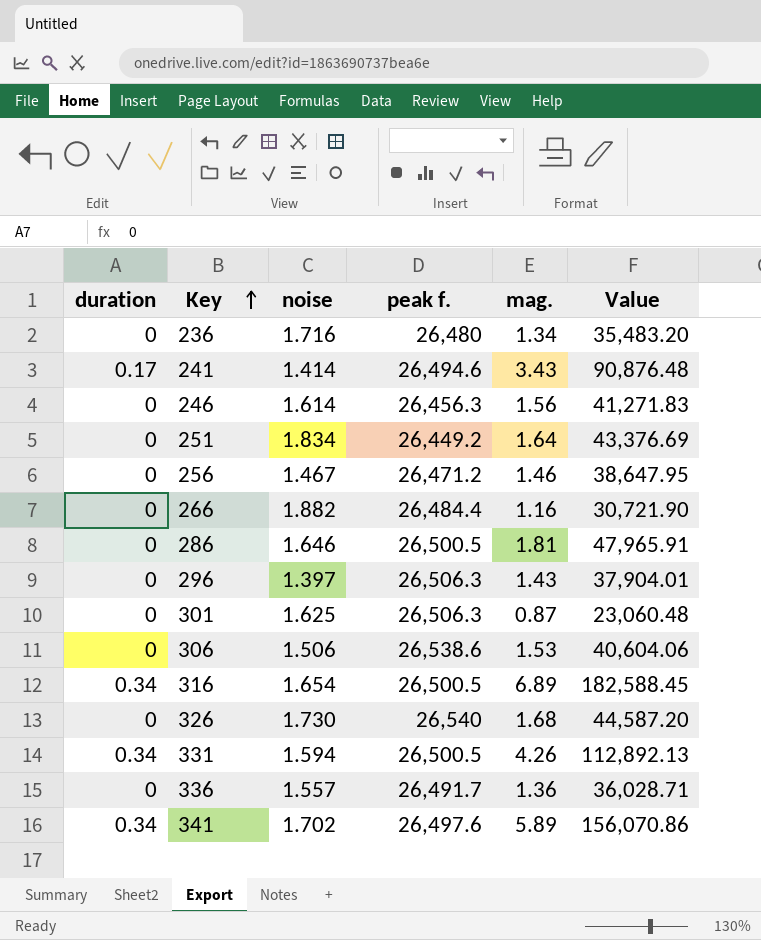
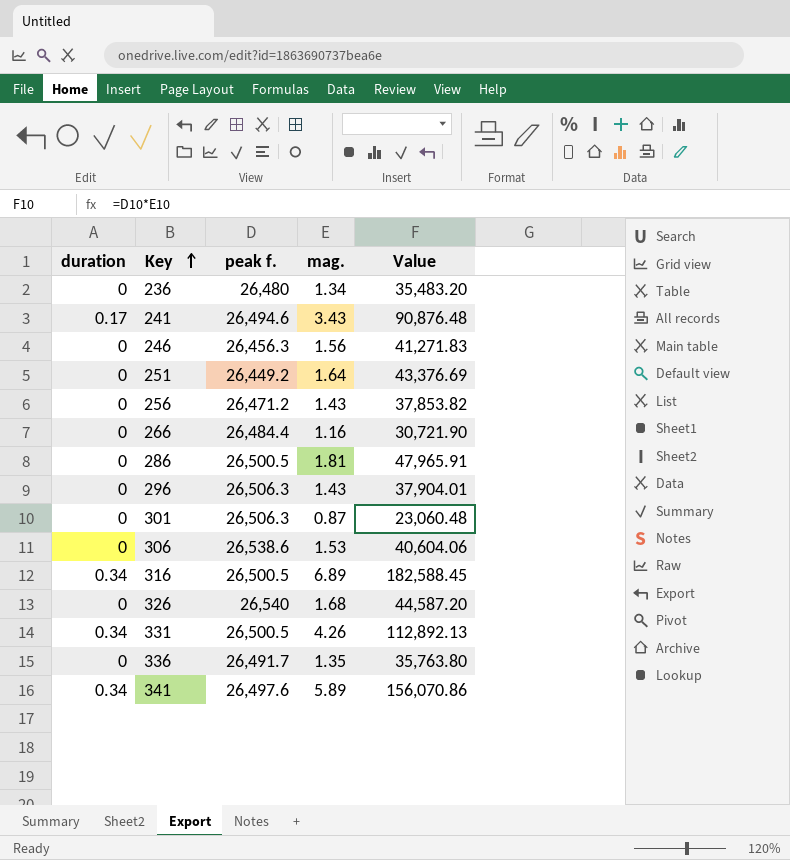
column noise | position: 3 -> none
256 | mag.: 1.46 -> 1.43
256 | Value: 38,647.95 -> 37,853.82
336 | mag.: 1.36 -> 1.35
336 | Value: 36,028.71 -> 35,763.80

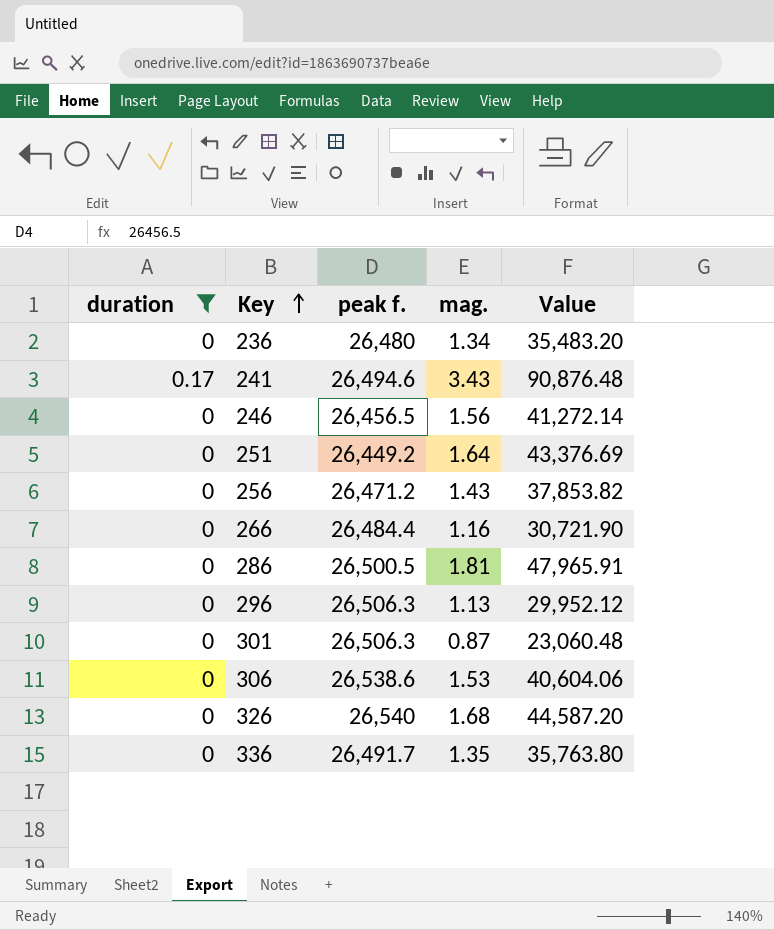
filter: none -> duration != 0.34
246 | peak f.: 26,456.3 -> 26,456.5
246 | Value: 41,271.83 -> 41,272.14
296 | mag.: 1.43 -> 1.13
296 | Value: 37,904.01 -> 29,952.12

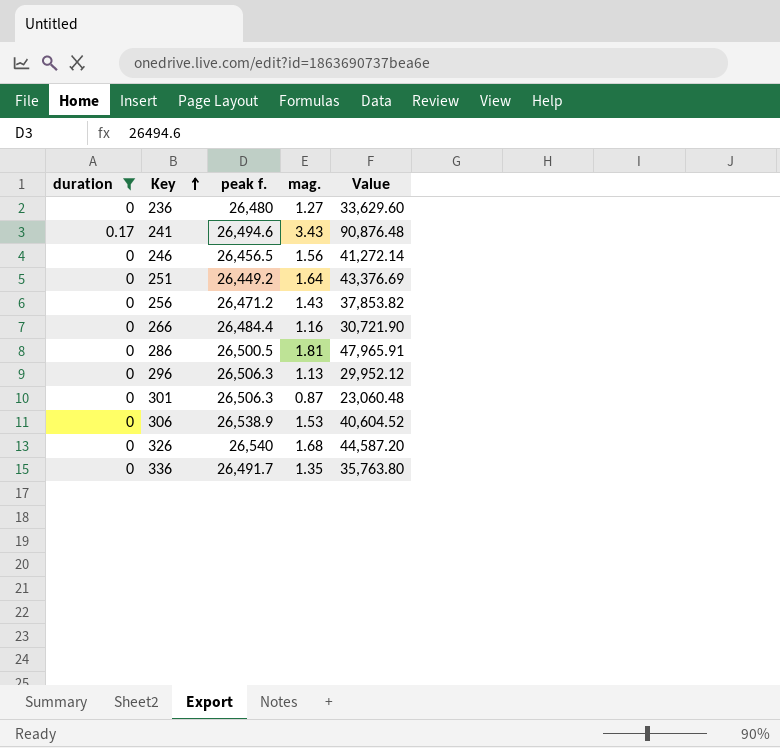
236 | mag.: 1.34 -> 1.27
236 | Value: 35,483.20 -> 33,629.60
306 | peak f.: 26,538.6 -> 26,538.9
306 | Value: 40,604.06 -> 40,604.52

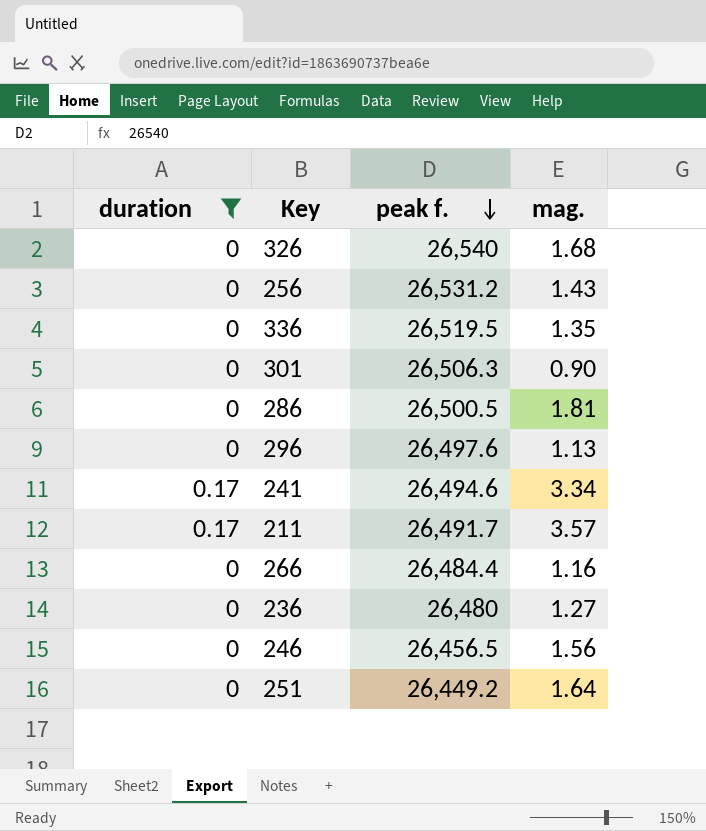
row order: Key ascending -> peak f. descending
column Value | formula: [peak f.] * [mag.] -> none
row 306: 0 | 26,538.9 | 1.53 | 40,604.52 -> none
256 | peak f.: 26,471.2 -> 26,531.2
336 | peak f.: 26,491.7 -> 26,519.5
301 | mag.: 0.87 -> 0.90
296 | peak f.: 26,506.3 -> 26,497.6
241 | mag.: 3.43 -> 3.34
row 211: none -> 0.17 | 26,491.7 | 3.57

